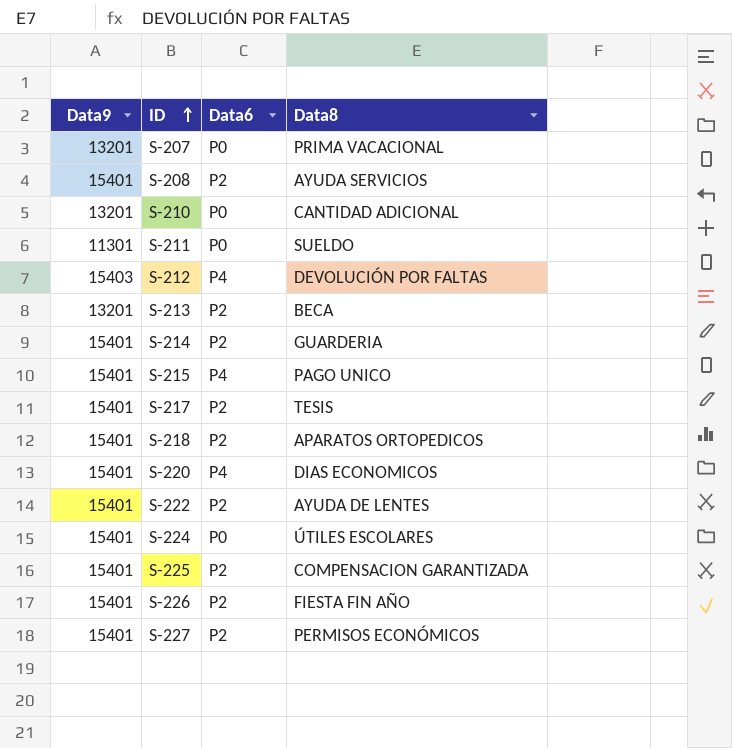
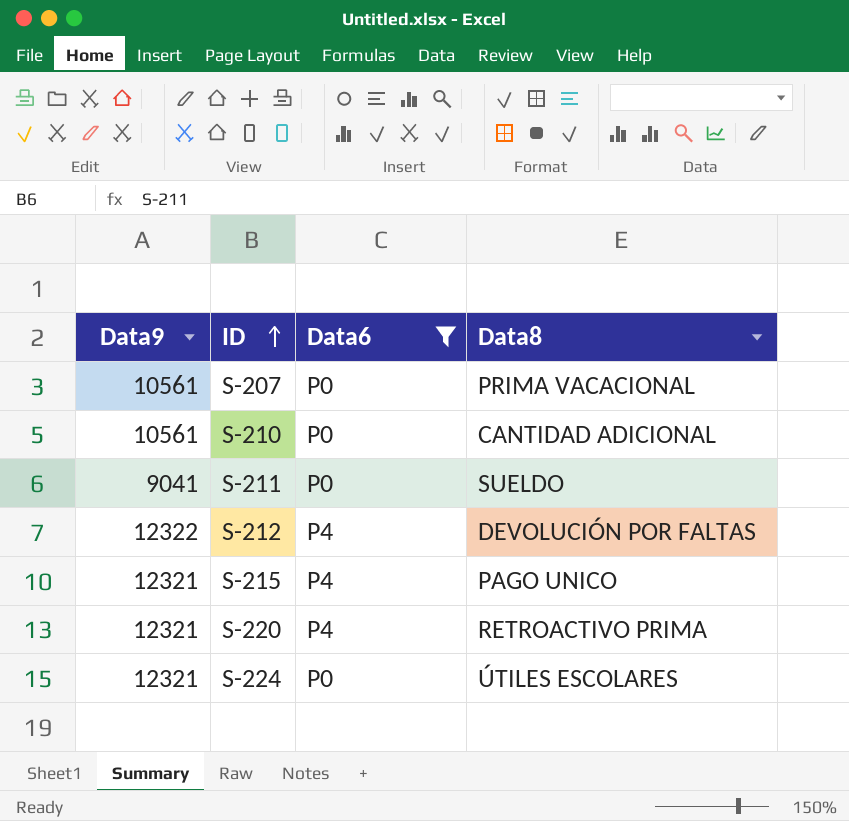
filter: none -> Data6 != P2
S-207 | Data9: 13201 -> 10561
S-210 | Data9: 13201 -> 10561
S-211 | Data9: 11301 -> 9041
S-212 | Data9: 15403 -> 12322
S-215 | Data9: 15401 -> 12321
S-220 | Data9: 15401 -> 12321
S-220 | Data8: DIAS ECONOMICOS -> RETROACTIVO PRIMA
S-224 | Data9: 15401 -> 12321

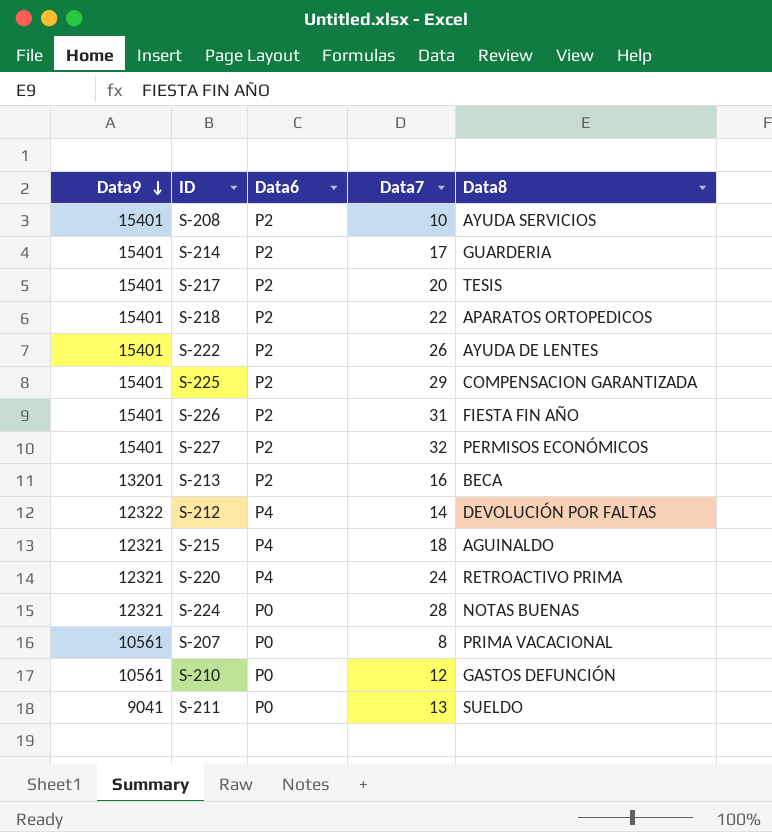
filter: Data6 != P2 -> none
row order: ID ascending -> Data9 descending
column Data7 | position: none -> 4
S-215 | Data8: PAGO UNICO -> AGUINALDO
S-224 | Data8: ÚTILES ESCOLARES -> NOTAS BUENAS
S-210 | Data8: CANTIDAD ADICIONAL -> GASTOS DEFUNCIÓN

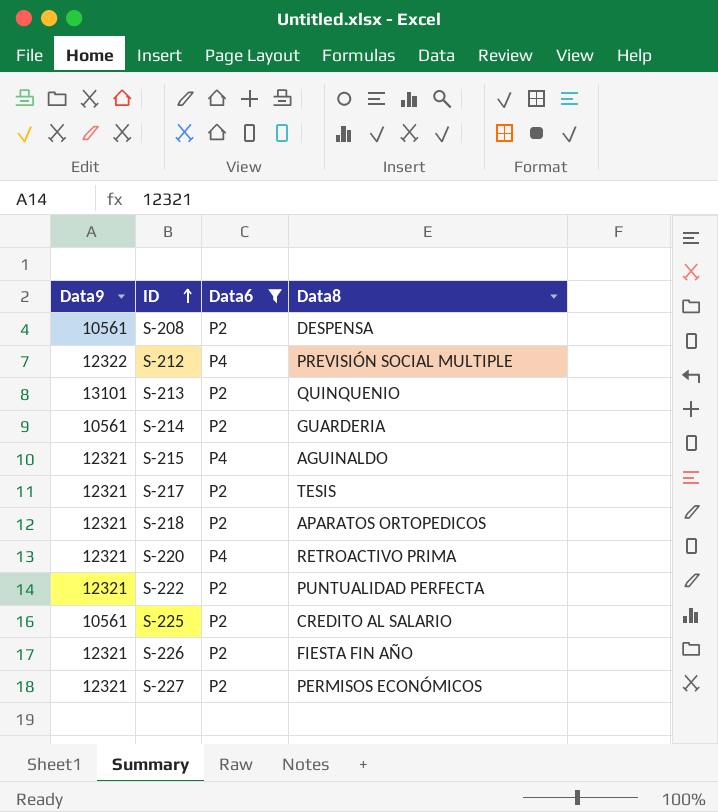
filter: none -> Data6 != P0
row order: Data9 descending -> ID ascending
column Data7 | position: 4 -> none
S-208 | Data9: 15401 -> 10561
S-208 | Data8: AYUDA SERVICIOS -> DESPENSA
S-212 | Data8: DEVOLUCIÓN POR FALTAS -> PREVISIÓN SOCIAL MULTIPLE
S-213 | Data9: 13201 -> 13101
S-213 | Data8: BECA -> QUINQUENIO
S-214 | Data9: 15401 -> 10561
S-217 | Data9: 15401 -> 12321
S-218 | Data9: 15401 -> 12321
S-222 | Data9: 15401 -> 12321
S-222 | Data8: AYUDA DE LENTES -> PUNTUALIDAD PERFECTA
S-225 | Data9: 15401 -> 10561
S-225 | Data8: COMPENSACION GARANTIZADA -> CREDITO AL SALARIO
S-226 | Data9: 15401 -> 12321
S-227 | Data9: 15401 -> 12321

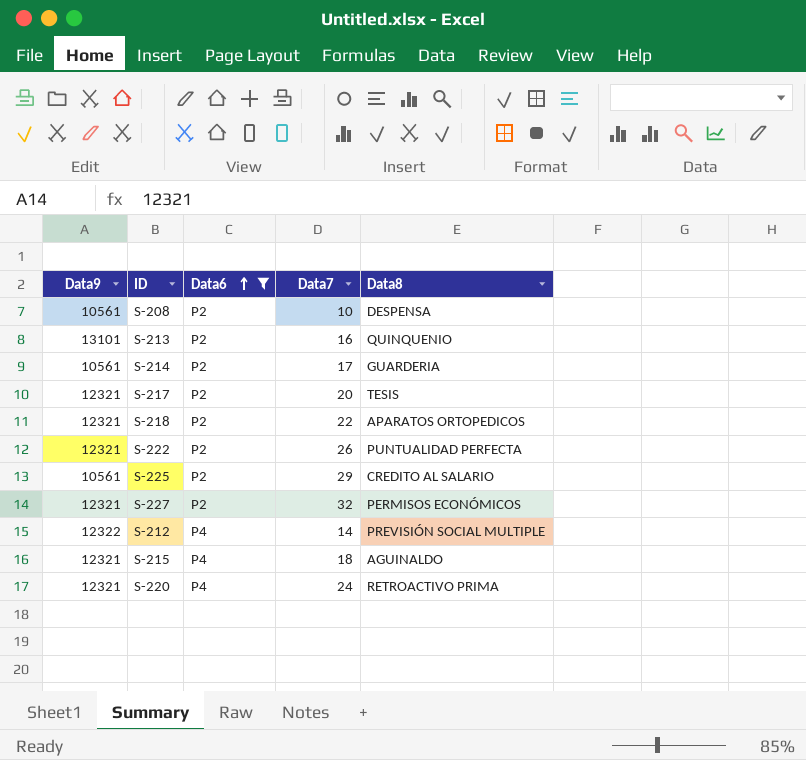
row order: ID ascending -> Data6 ascending
column Data7 | position: none -> 4
row S-226: 12321 | P2 | FIESTA FIN AÑO -> none

